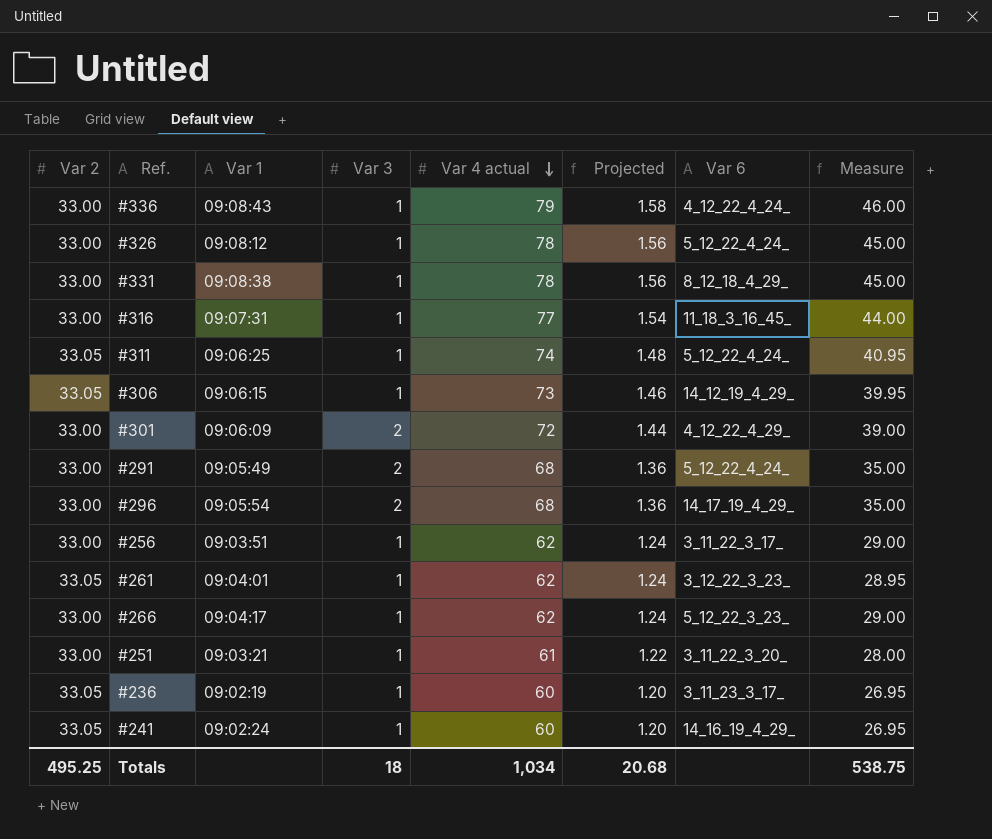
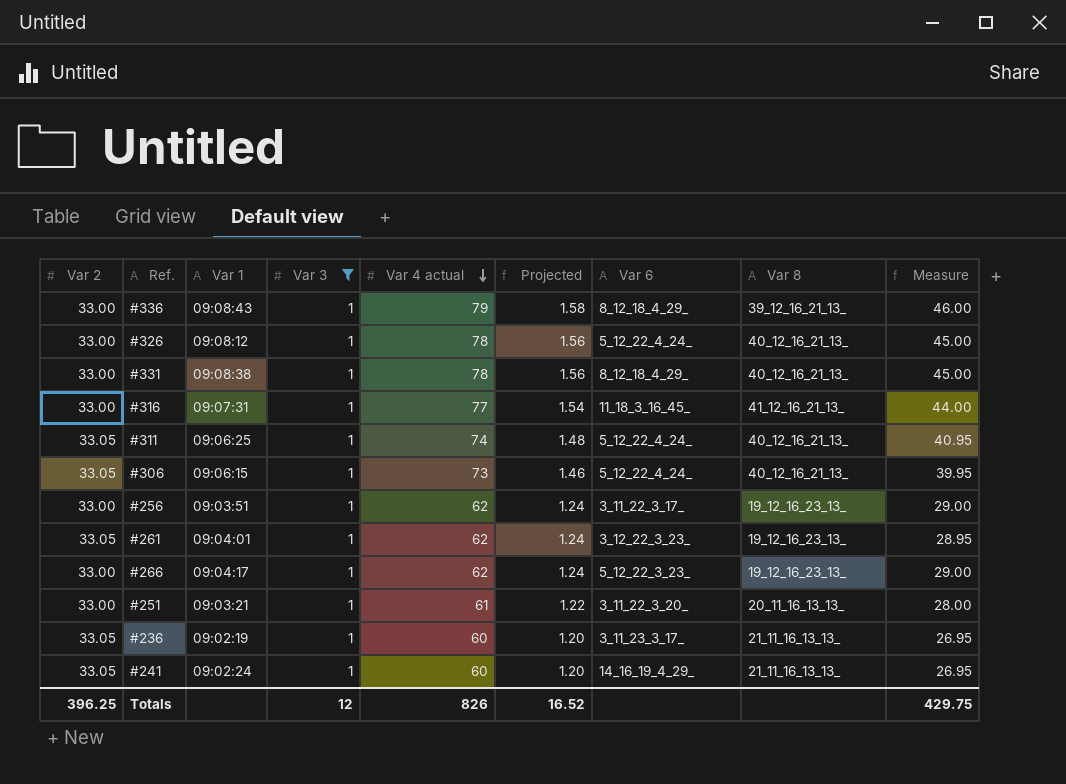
filter: none -> Var 3 = 1
column Var 8 | position: none -> 8
#336 | Var 6: 4_12_22_4_24_ -> 8_12_18_4_29_
#306 | Var 6: 14_12_19_4_29_ -> 5_12_22_4_24_
Totals | Var 2: 495.25 -> 396.25
Totals | Var 3: 18 -> 12
Totals | Var 4 actual: 1,034 -> 826
Totals | Projected: 20.68 -> 16.52
Totals | Measure: 538.75 -> 429.75

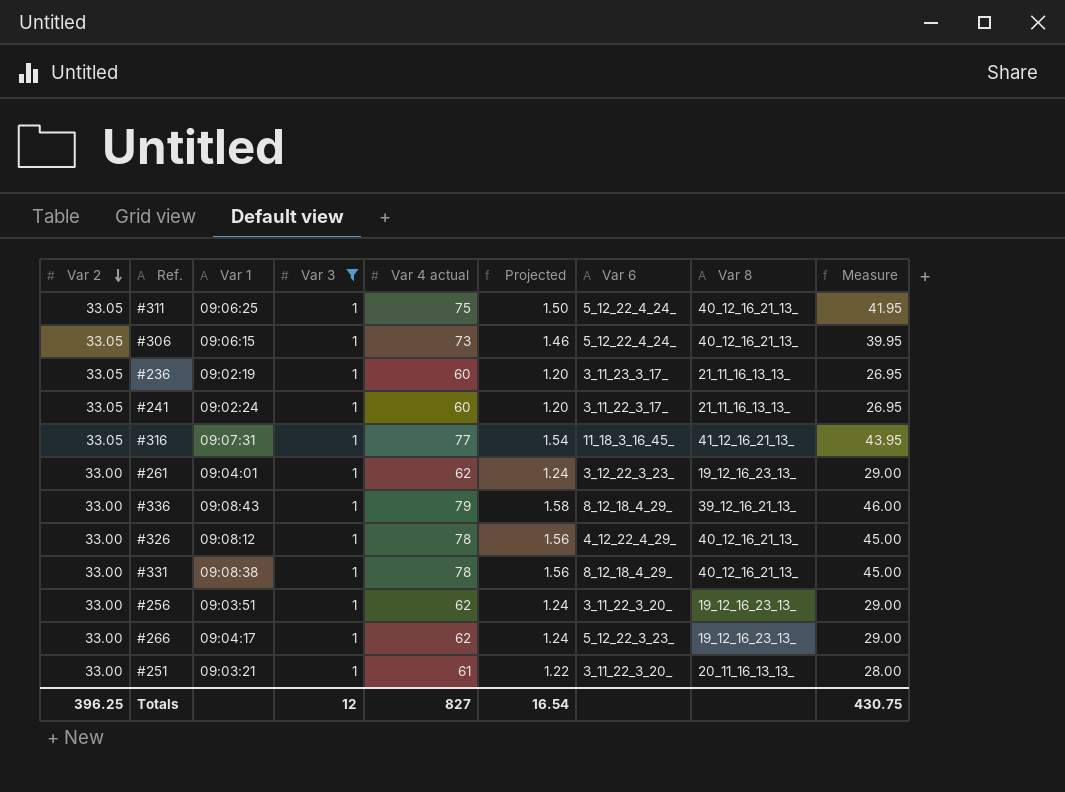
row order: Var 4 actual descending -> Var 2 descending
#311 | Var 4 actual: 74 -> 75
#311 | Projected: 1.48 -> 1.50
#311 | Measure: 40.95 -> 41.95
#241 | Var 6: 14_16_19_4_29_ -> 3_11_22_3_17_
#316 | Var 2: 33.00 -> 33.05
#316 | Measure: 44.00 -> 43.95
#261 | Var 2: 33.05 -> 33.00
#261 | Measure: 28.95 -> 29.00
#326 | Var 6: 5_12_22_4_24_ -> 4_12_22_4_29_
#256 | Var 6: 3_11_22_3_17_ -> 3_11_22_3_20_
Totals | Var 4 actual: 826 -> 827
Totals | Projected: 16.52 -> 16.54
Totals | Measure: 429.75 -> 430.75

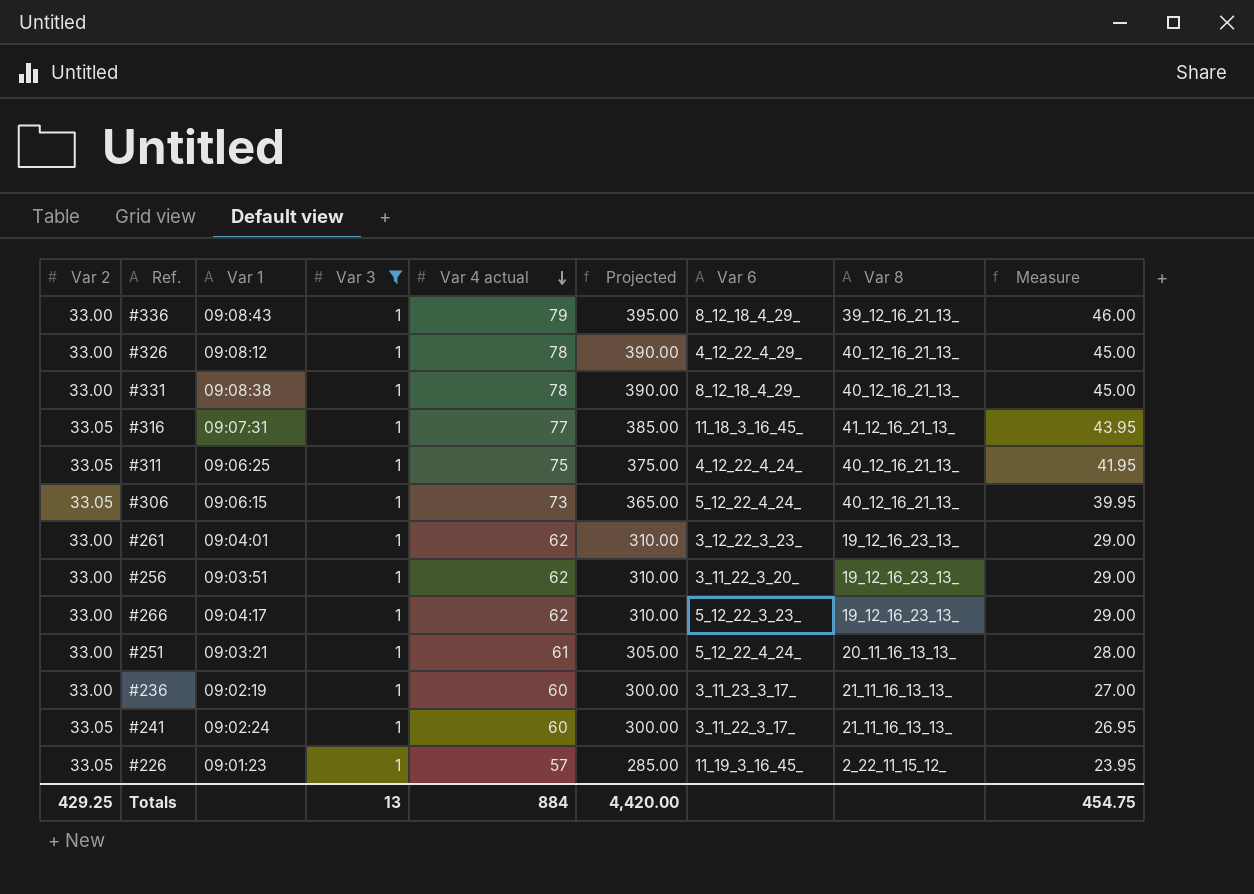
row order: Var 2 descending -> Var 4 actual descending
column Projected | formula: [Var 4 actual] * 0.02 -> [Var 4 actual] * 5
#311 | Var 6: 5_12_22_4_24_ -> 4_12_22_4_24_
#251 | Var 6: 3_11_22_3_20_ -> 5_12_22_4_24_
#236 | Var 2: 33.05 -> 33.00
#236 | Measure: 26.95 -> 27.00
row #226: none -> 33.05 | 09:01:23 | 1 | 57 | 285.00 | 11_19_3_16_45_ | 2_22_11_15_12_ | 23.95
Totals | Var 2: 396.25 -> 429.25
Totals | Var 3: 12 -> 13
Totals | Var 4 actual: 827 -> 884
Totals | Projected: 16.54 -> 4,420.00
Totals | Measure: 430.75 -> 454.75

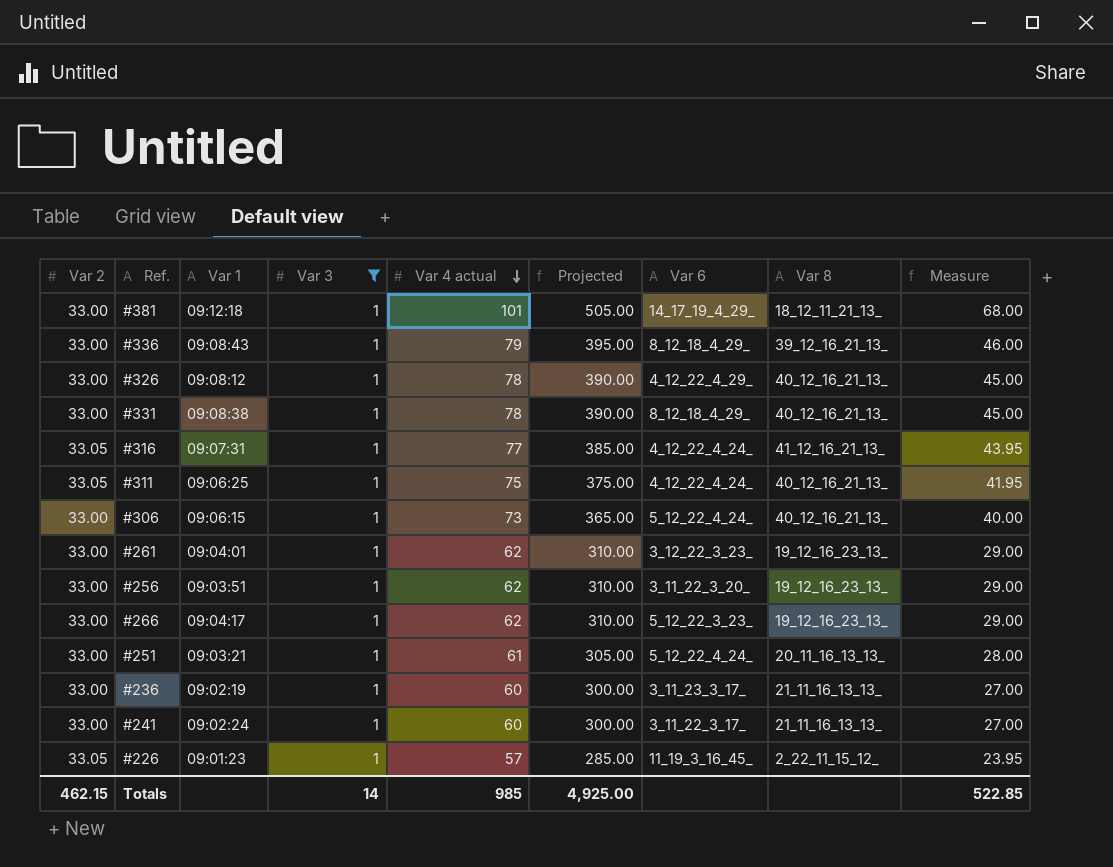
row #381: none -> 33.00 | 09:12:18 | 1 | 101 | 505.00 | 14_17_19_4_29_ | 18_12_11_21_13_ | 68.00
#316 | Var 6: 11_18_3_16_45_ -> 4_12_22_4_24_
#306 | Var 2: 33.05 -> 33.00
#306 | Measure: 39.95 -> 40.00
#241 | Var 2: 33.05 -> 33.00
#241 | Measure: 26.95 -> 27.00
Totals | Var 2: 429.25 -> 462.15
Totals | Var 3: 13 -> 14
Totals | Var 4 actual: 884 -> 985
Totals | Projected: 4,420.00 -> 4,925.00
Totals | Measure: 454.75 -> 522.85

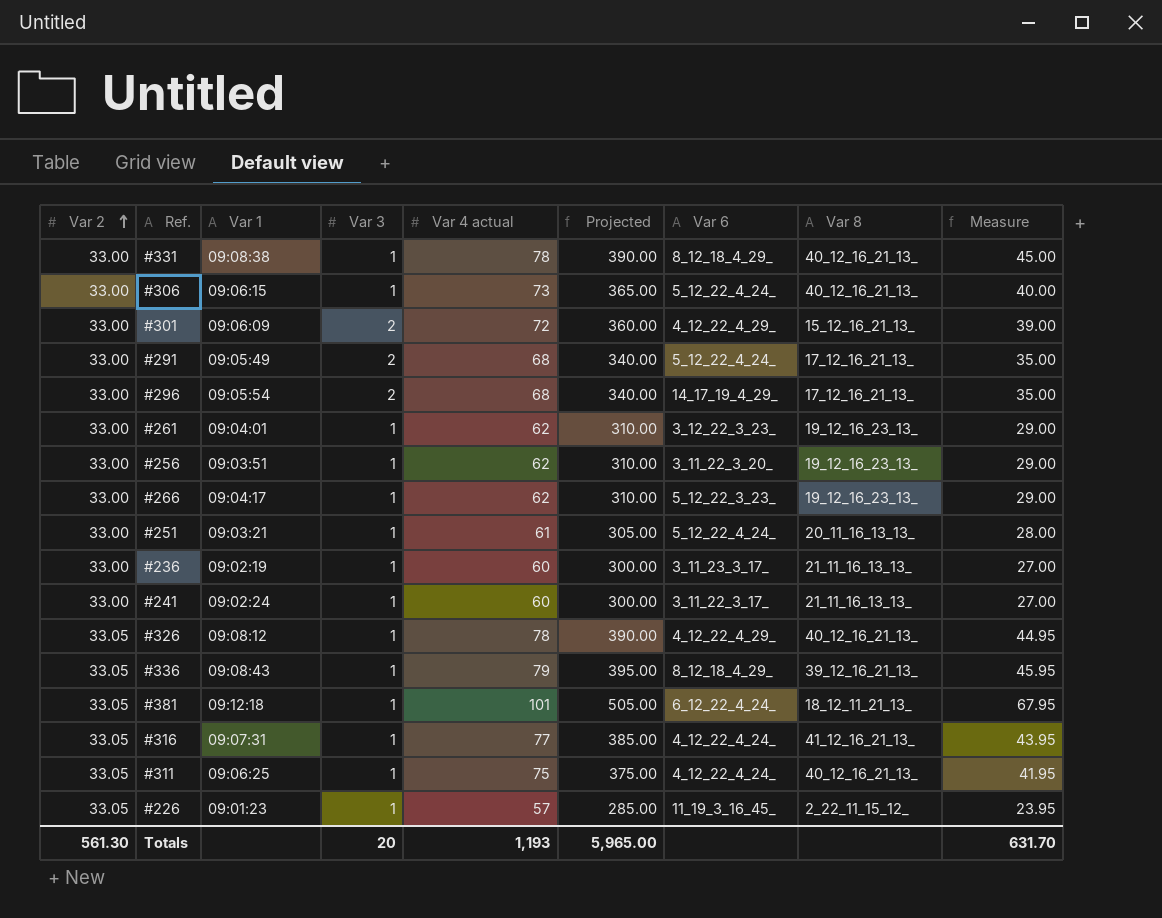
filter: Var 3 = 1 -> none
row order: Var 4 actual descending -> Var 2 ascending
#326 | Var 2: 33.00 -> 33.05
#326 | Measure: 45.00 -> 44.95
#336 | Var 2: 33.00 -> 33.05
#336 | Measure: 46.00 -> 45.95
#381 | Var 2: 33.00 -> 33.05
#381 | Var 6: 14_17_19_4_29_ -> 6_12_22_4_24_
#381 | Measure: 68.00 -> 67.95
Totals | Var 2: 462.15 -> 561.30
Totals | Var 3: 14 -> 20
Totals | Var 4 actual: 985 -> 1,193
Totals | Projected: 4,925.00 -> 5,965.00
Totals | Measure: 522.85 -> 631.70

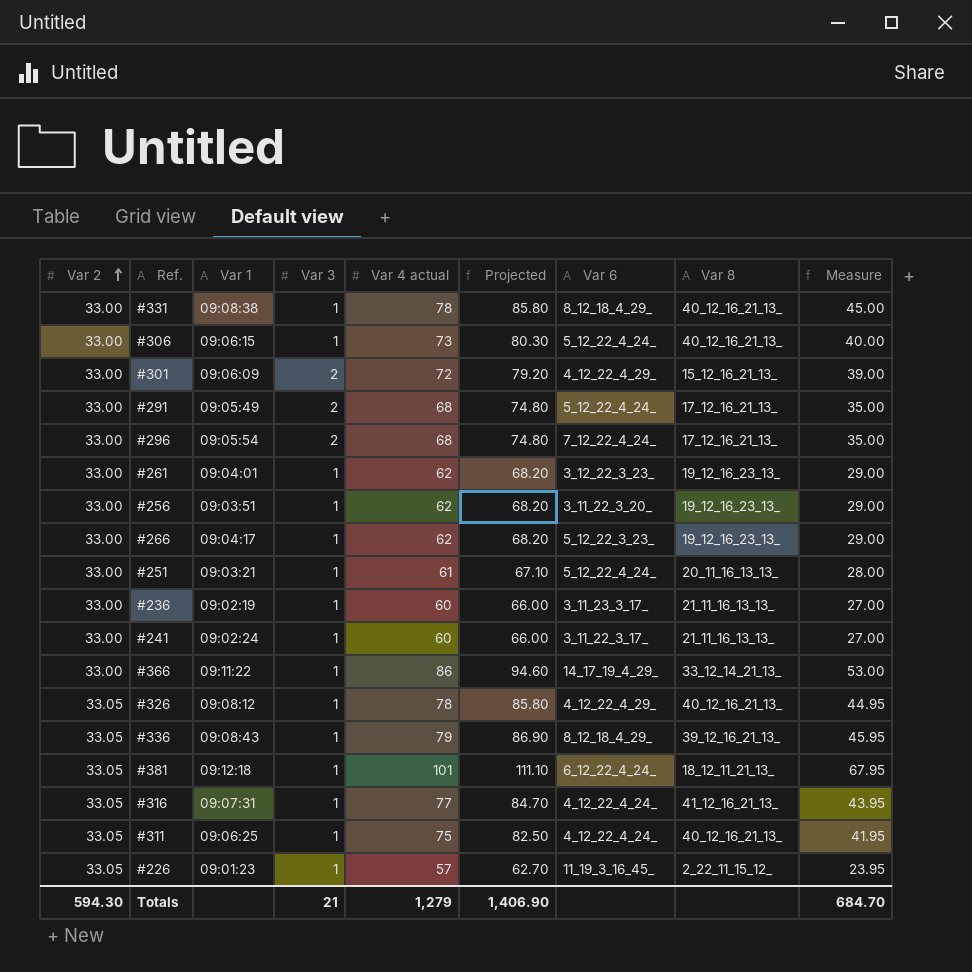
column Projected | formula: [Var 4 actual] * 5 -> [Var 4 actual] * 1.1
#296 | Var 6: 14_17_19_4_29_ -> 7_12_22_4_24_
row #366: none -> 33.00 | 09:11:22 | 1 | 86 | 94.60 | 14_17_19_4_29_ | 33_12_14_21_13_ | 53.00
Totals | Var 2: 561.30 -> 594.30
Totals | Var 3: 20 -> 21
Totals | Var 4 actual: 1,193 -> 1,279
Totals | Projected: 5,965.00 -> 1,406.90
Totals | Measure: 631.70 -> 684.70

